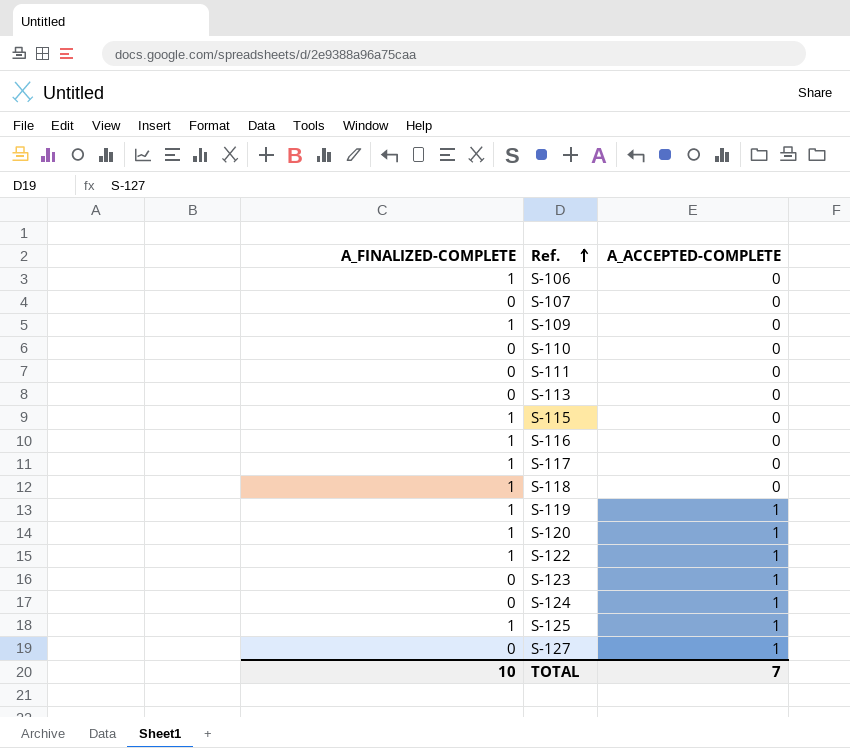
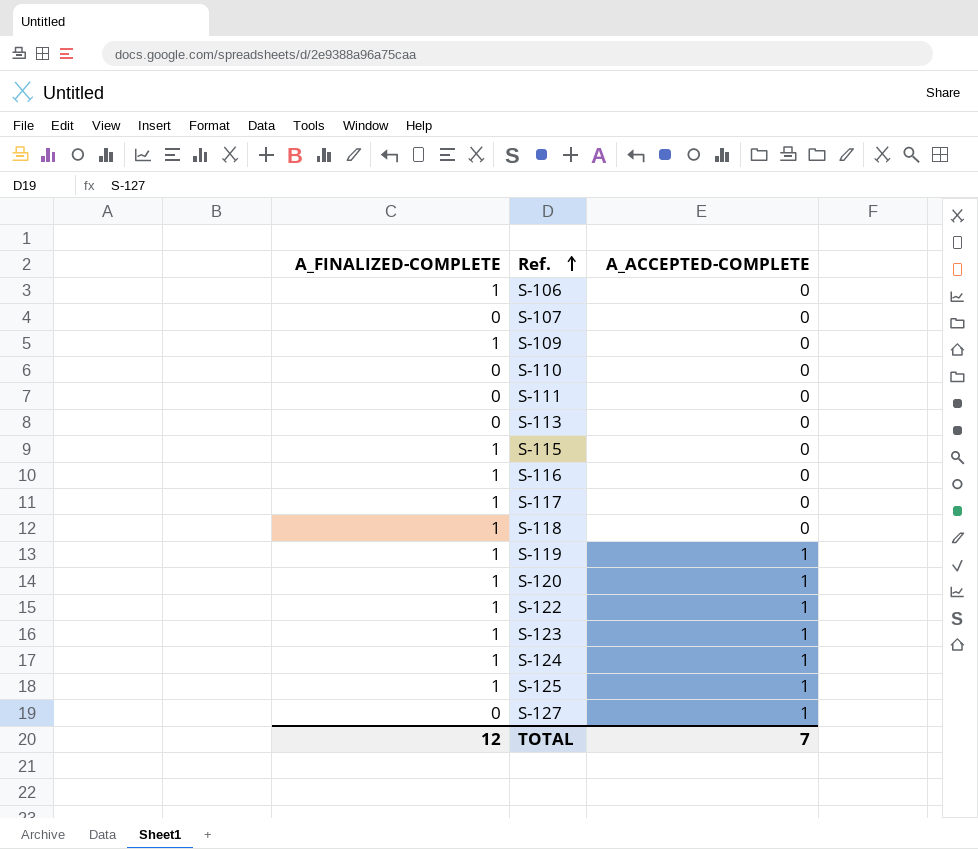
S-123 | A_FINALIZED-COMPLETE: 0 -> 1
S-124 | A_FINALIZED-COMPLETE: 0 -> 1
TOTAL | A_FINALIZED-COMPLETE: 10 -> 12

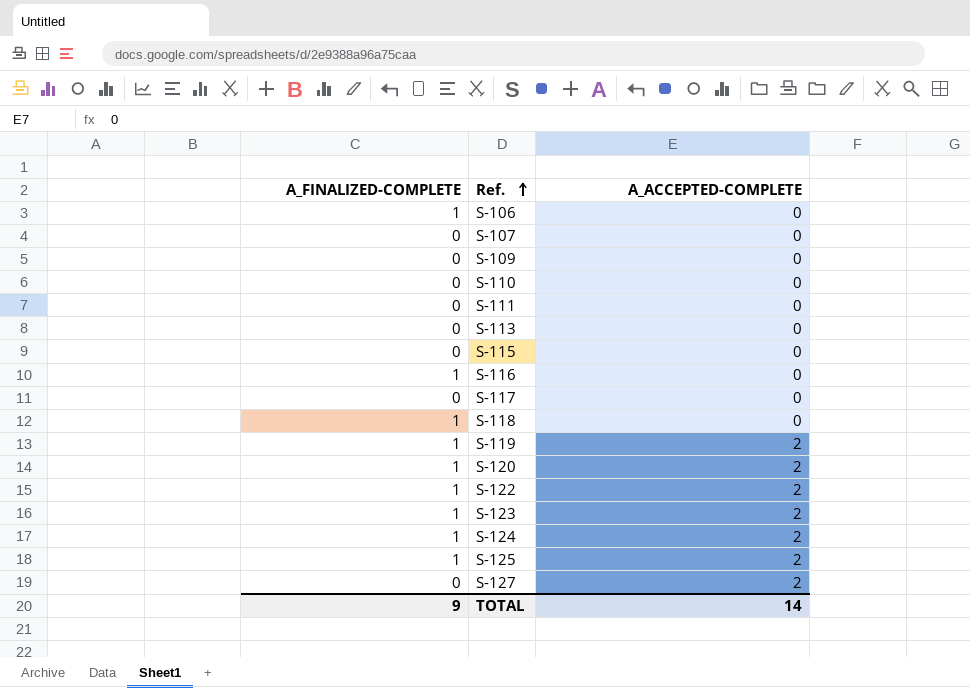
S-109 | A_FINALIZED-COMPLETE: 1 -> 0
S-115 | A_FINALIZED-COMPLETE: 1 -> 0
S-117 | A_FINALIZED-COMPLETE: 1 -> 0
S-119 | A_ACCEPTED-COMPLETE: 1 -> 2
S-120 | A_ACCEPTED-COMPLETE: 1 -> 2
S-122 | A_ACCEPTED-COMPLETE: 1 -> 2
S-123 | A_ACCEPTED-COMPLETE: 1 -> 2
S-124 | A_ACCEPTED-COMPLETE: 1 -> 2
S-125 | A_ACCEPTED-COMPLETE: 1 -> 2
S-127 | A_ACCEPTED-COMPLETE: 1 -> 2
TOTAL | A_FINALIZED-COMPLETE: 12 -> 9
TOTAL | A_ACCEPTED-COMPLETE: 7 -> 14

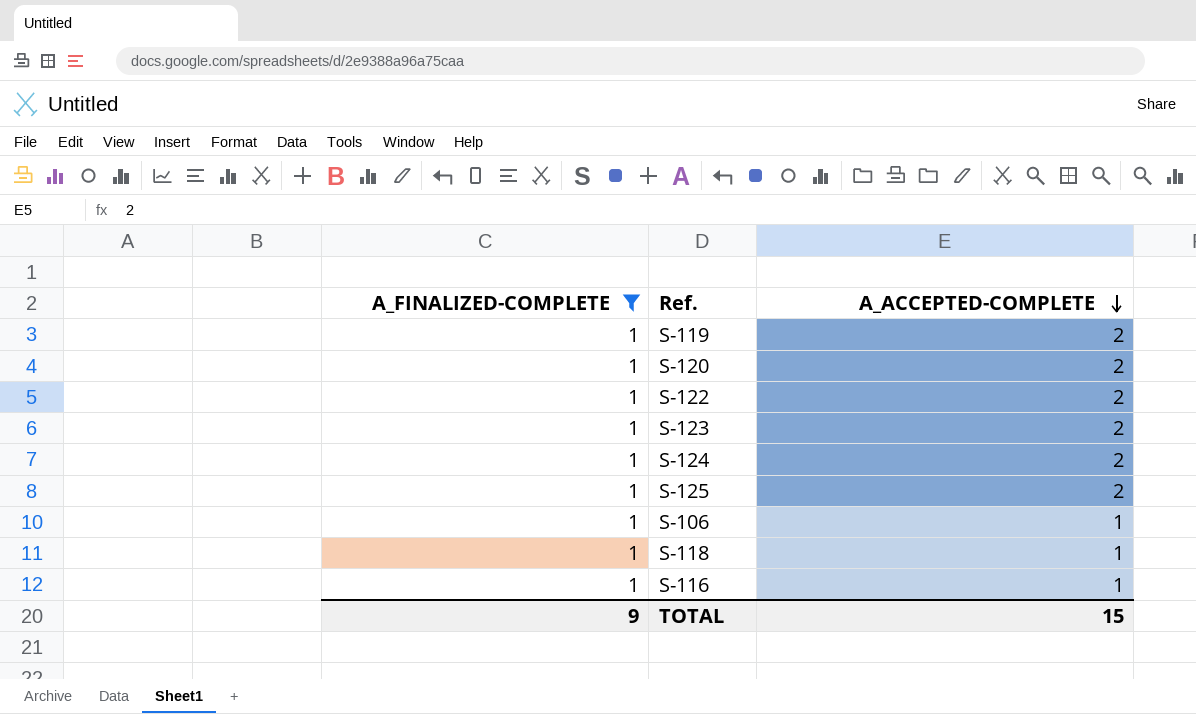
filter: none -> A_FINALIZED-COMPLETE = 1
row order: Ref. ascending -> A_ACCEPTED-COMPLETE descending
S-106 | A_ACCEPTED-COMPLETE: 0 -> 1
S-118 | A_ACCEPTED-COMPLETE: 0 -> 1
S-116 | A_ACCEPTED-COMPLETE: 0 -> 1
TOTAL | A_ACCEPTED-COMPLETE: 14 -> 15

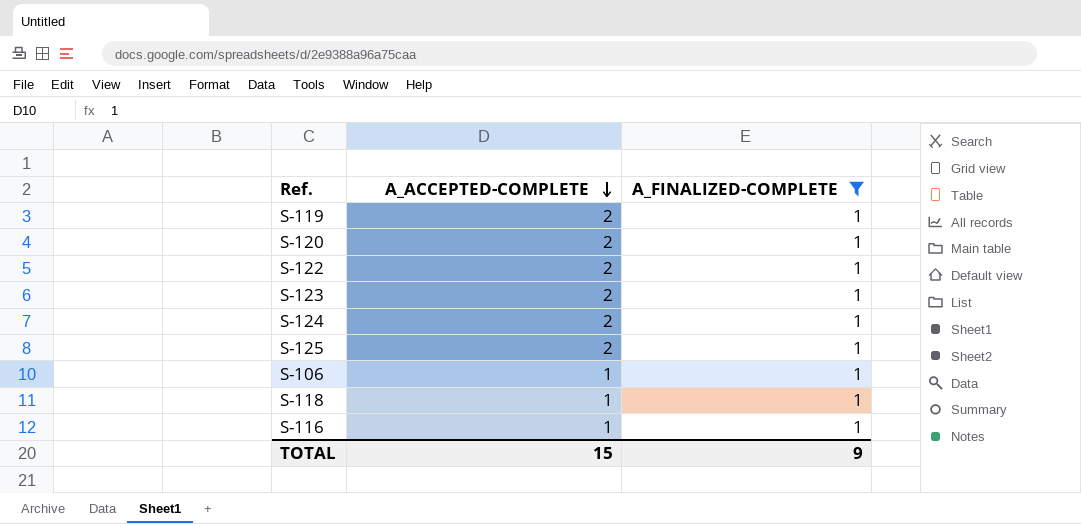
column A_FINALIZED-COMPLETE | position: 1 -> 3

